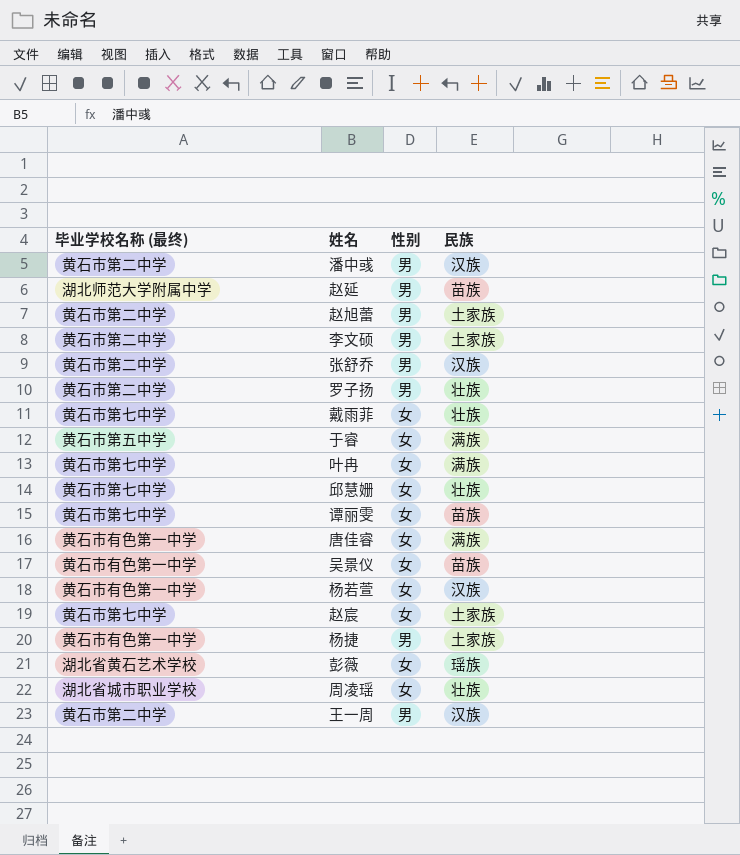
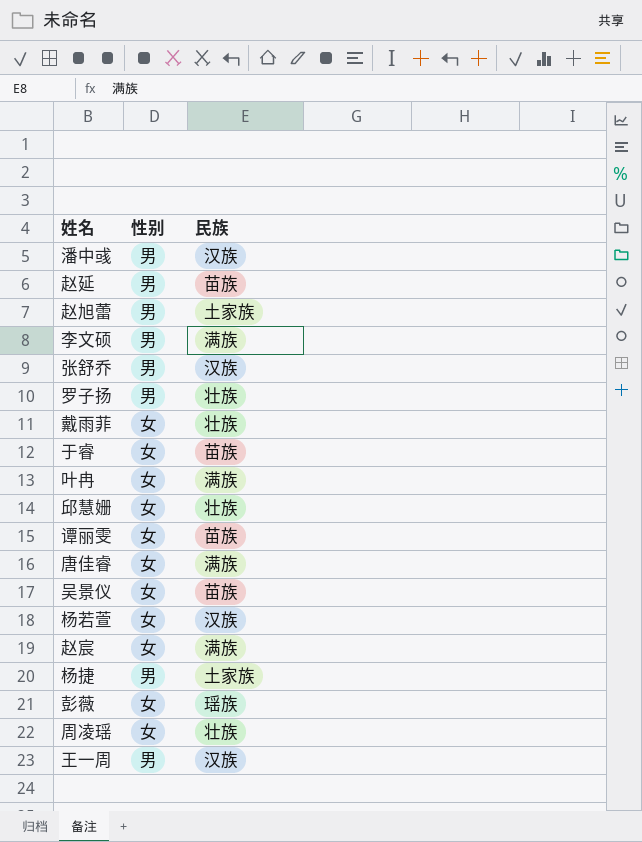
column 毕业学校名称 (最终) | position: 1 -> none
李文硕 | 民族: 土家族 -> 满族
于睿 | 民族: 满族 -> 苗族
赵宸 | 民族: 土家族 -> 满族

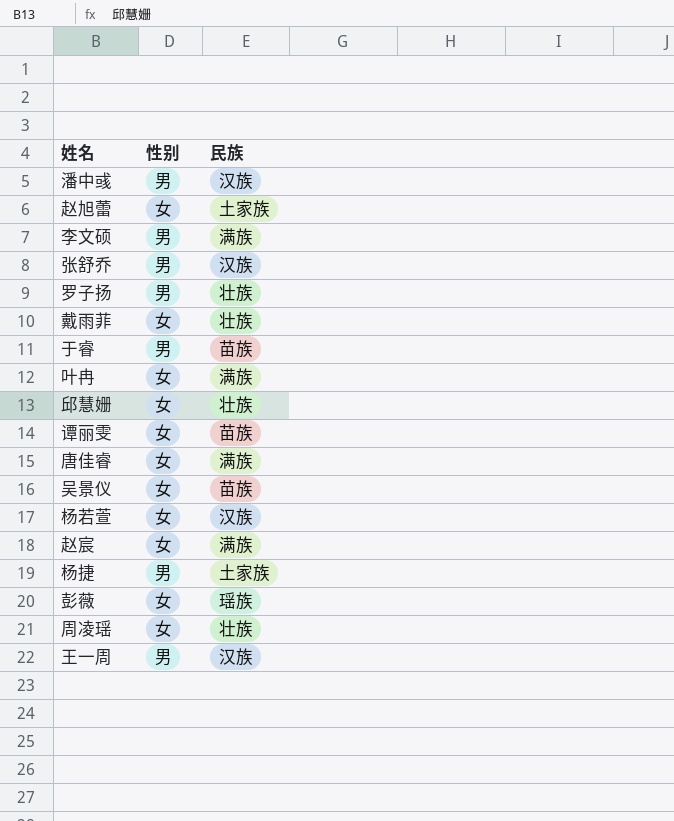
row 赵延: 男 | 苗族 -> none
赵旭蕾 | 性别: 男 -> 女
于睿 | 性别: 女 -> 男

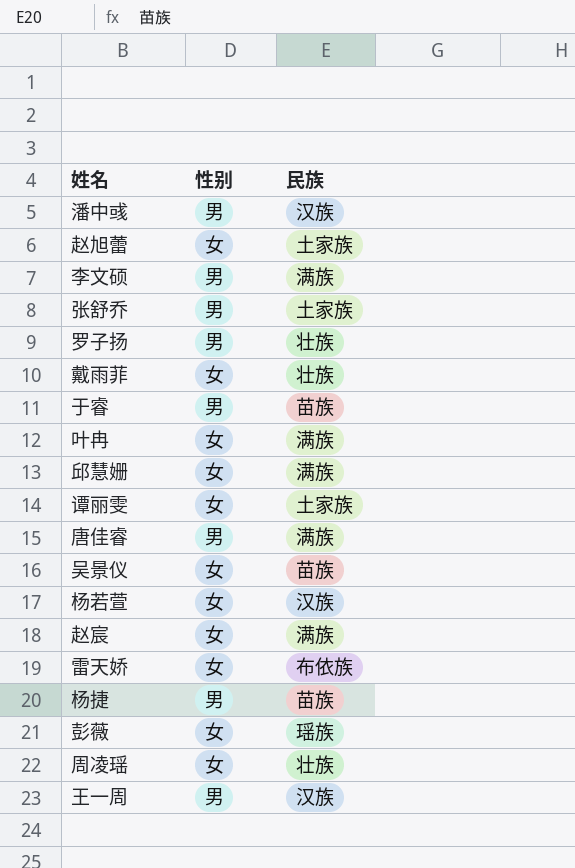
张舒乔 | 民族: 汉族 -> 土家族
邱慧姗 | 民族: 壮族 -> 满族
谭丽雯 | 民族: 苗族 -> 土家族
唐佳睿 | 性别: 女 -> 男
row 雷天娇: none -> 女 | 布依族
杨捷 | 民族: 土家族 -> 苗族

